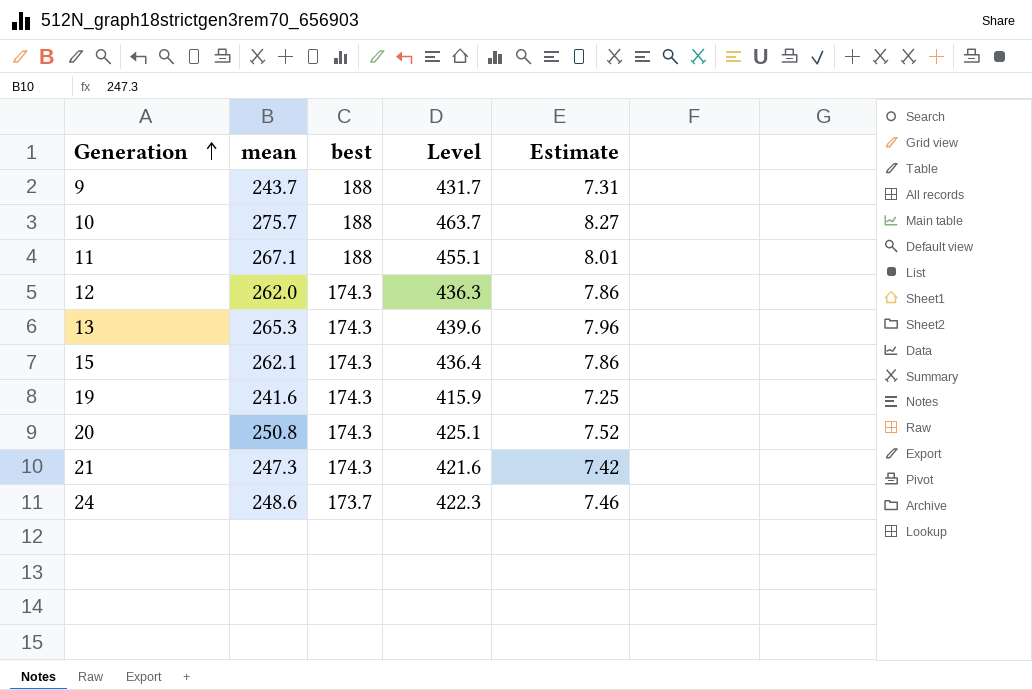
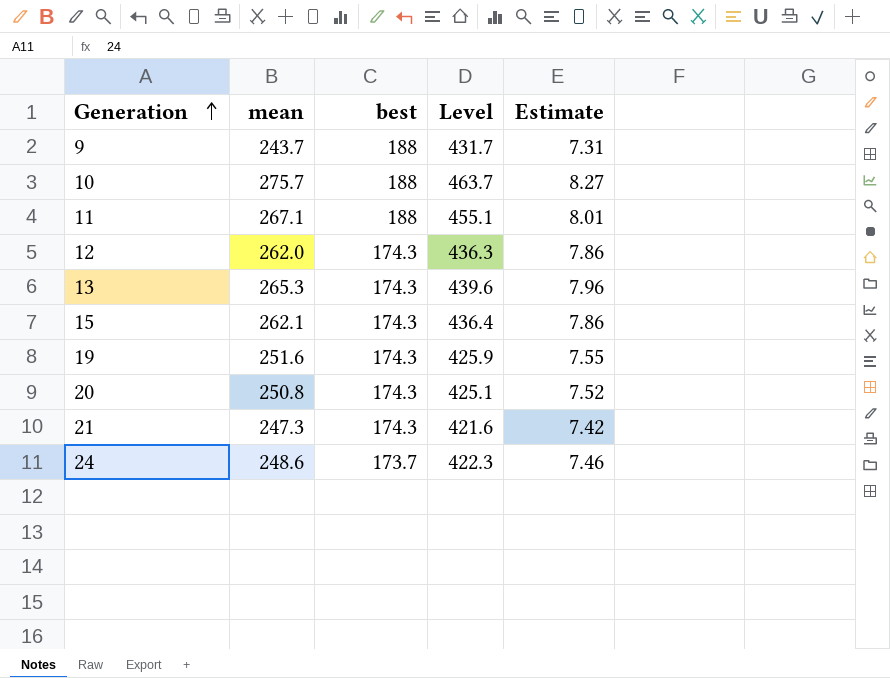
19 | mean: 241.6 -> 251.6
19 | Level: 415.9 -> 425.9
19 | Estimate: 7.25 -> 7.55

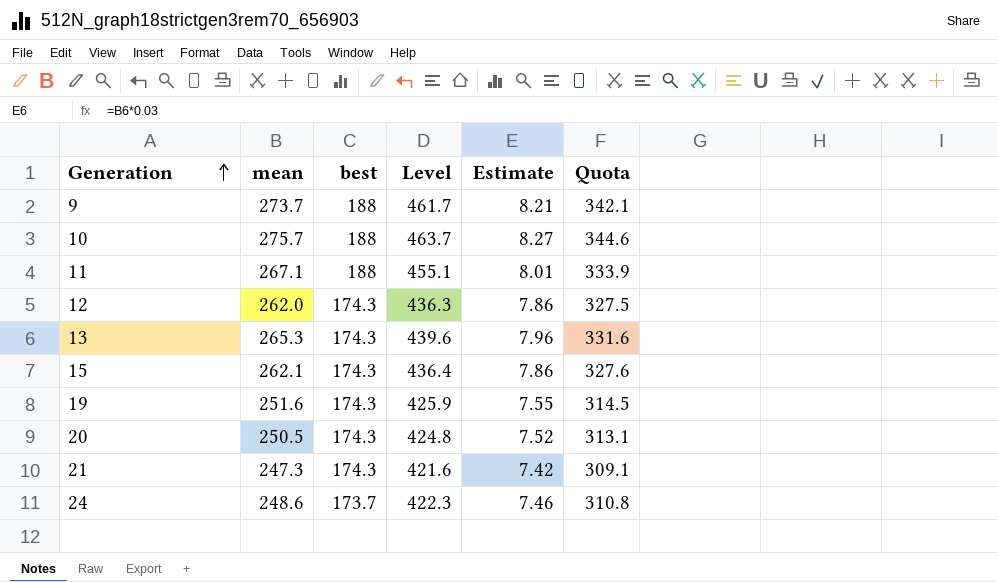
column Quota | formula: none -> [mean] * 1.25
9 | mean: 243.7 -> 273.7
9 | Level: 431.7 -> 461.7
9 | Estimate: 7.31 -> 8.21
20 | mean: 250.8 -> 250.5
20 | Level: 425.1 -> 424.8

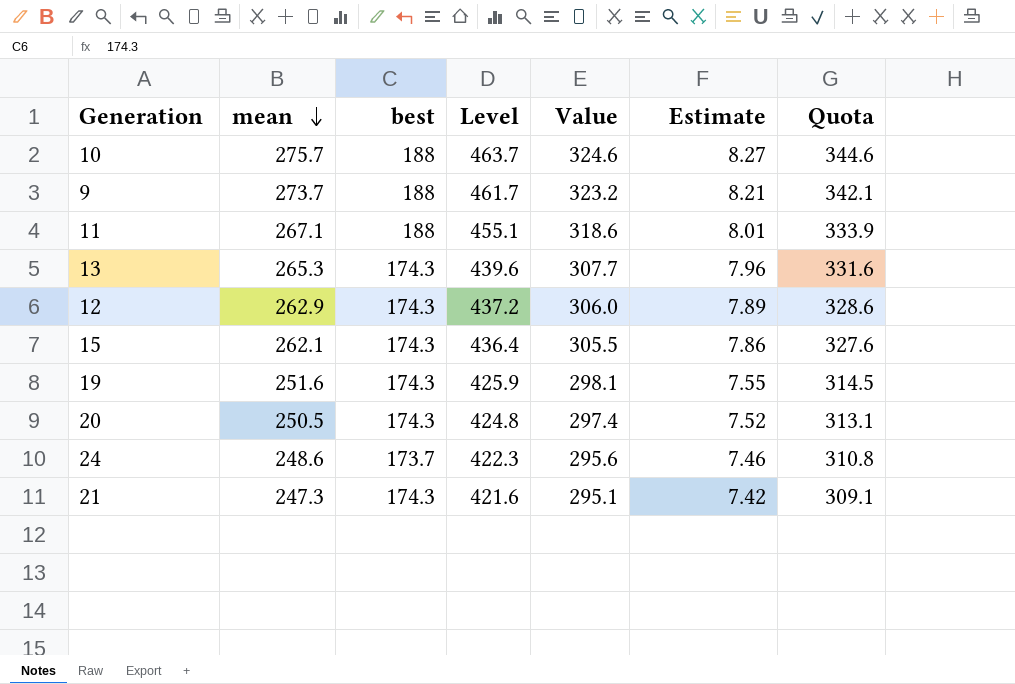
row order: Generation ascending -> mean descending
column Value | formula: none -> [Level] * 0.7
12 | mean: 262.0 -> 262.9
12 | Level: 436.3 -> 437.2
12 | Estimate: 7.86 -> 7.89
12 | Quota: 327.5 -> 328.6

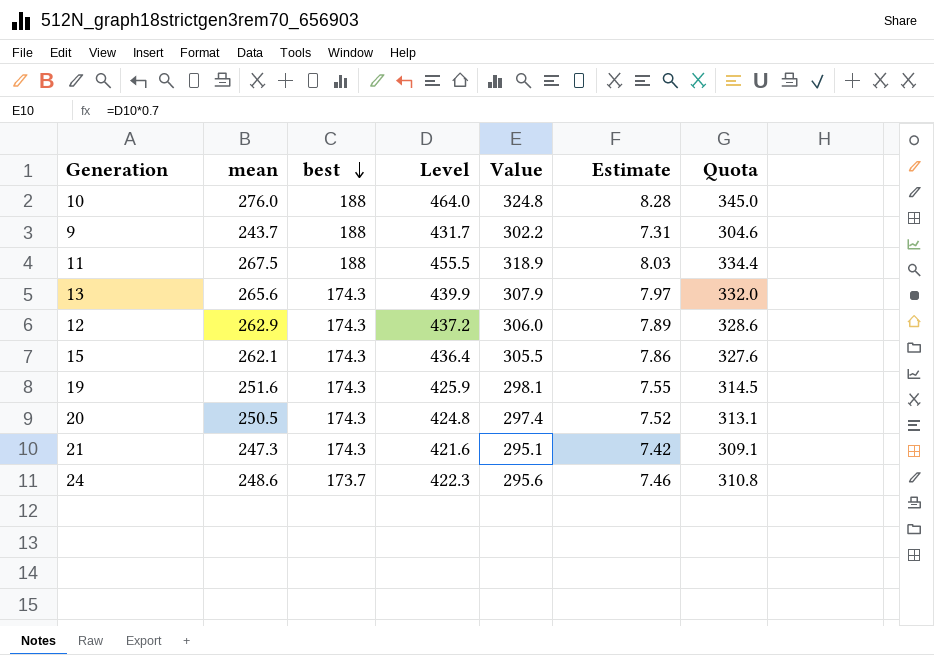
row order: mean descending -> best descending
10 | mean: 275.7 -> 276.0
10 | Level: 463.7 -> 464.0
10 | Value: 324.6 -> 324.8
10 | Estimate: 8.27 -> 8.28
10 | Quota: 344.6 -> 345.0
9 | mean: 273.7 -> 243.7
9 | Level: 461.7 -> 431.7
9 | Value: 323.2 -> 302.2
9 | Estimate: 8.21 -> 7.31
9 | Quota: 342.1 -> 304.6
11 | mean: 267.1 -> 267.5
11 | Level: 455.1 -> 455.5
11 | Value: 318.6 -> 318.9
11 | Estimate: 8.01 -> 8.03
11 | Quota: 333.9 -> 334.4
13 | mean: 265.3 -> 265.6
13 | Level: 439.6 -> 439.9
13 | Value: 307.7 -> 307.9
13 | Estimate: 7.96 -> 7.97
13 | Quota: 331.6 -> 332.0

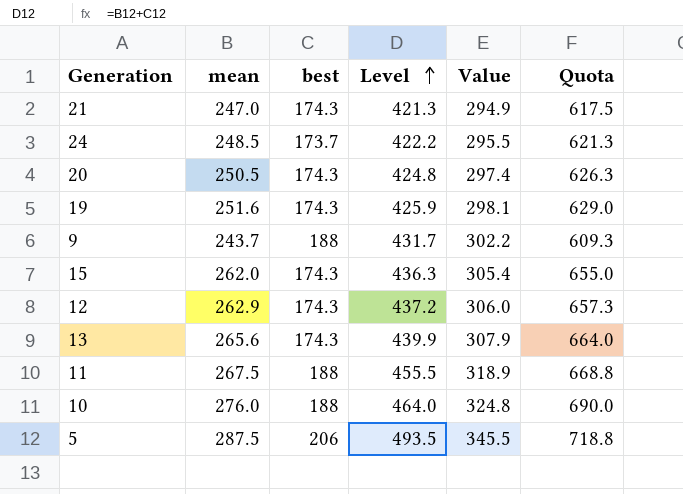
row order: best descending -> Level ascending
column Estimate | formula: [mean] * 0.03 -> none
column Quota | formula: [mean] * 1.25 -> [mean] * 2.5
21 | mean: 247.3 -> 247.0
21 | Level: 421.6 -> 421.3
21 | Value: 295.1 -> 294.9
24 | mean: 248.6 -> 248.5
24 | Level: 422.3 -> 422.2
24 | Value: 295.6 -> 295.5
15 | mean: 262.1 -> 262.0
15 | Level: 436.4 -> 436.3
15 | Value: 305.5 -> 305.4
row 5: none -> 287.5 | 206 | 493.5 | 345.5 | 718.8

